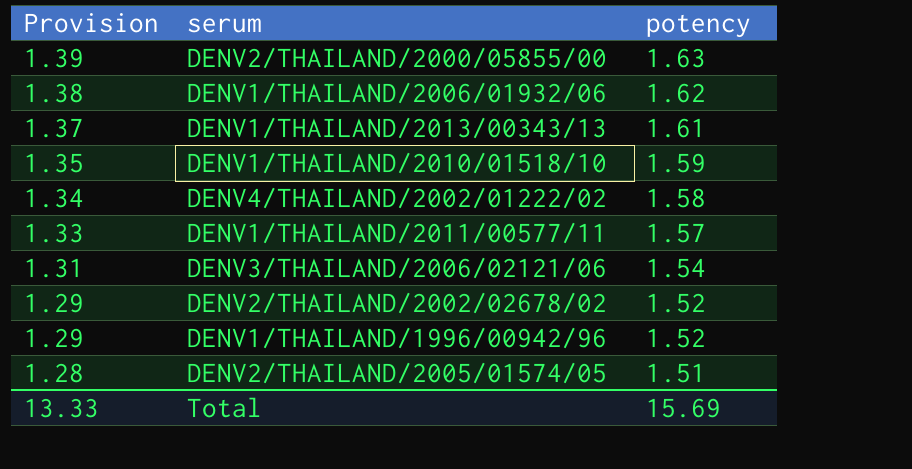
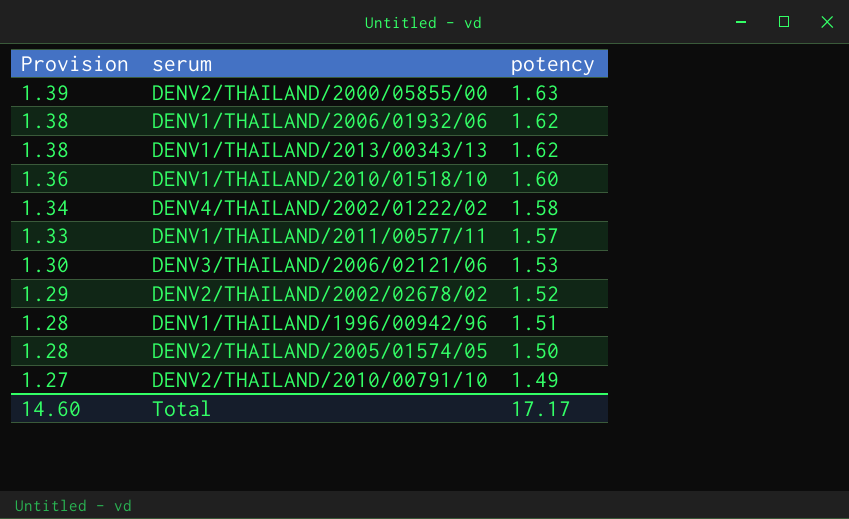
DENV1/THAILAND/2013/00343/13 | Provision: 1.37 -> 1.38
DENV1/THAILAND/2013/00343/13 | potency: 1.61 -> 1.62
DENV1/THAILAND/2010/01518/10 | Provision: 1.35 -> 1.36
DENV1/THAILAND/2010/01518/10 | potency: 1.59 -> 1.60
DENV3/THAILAND/2006/02121/06 | Provision: 1.31 -> 1.30
DENV3/THAILAND/2006/02121/06 | potency: 1.54 -> 1.53
DENV1/THAILAND/1996/00942/96 | Provision: 1.29 -> 1.28
DENV1/THAILAND/1996/00942/96 | potency: 1.52 -> 1.51
DENV2/THAILAND/2005/01574/05 | potency: 1.51 -> 1.50
row DENV2/THAILAND/2010/00791/10: none -> 1.27 | 1.49
Total | Provision: 13.33 -> 14.60
Total | potency: 15.69 -> 17.17

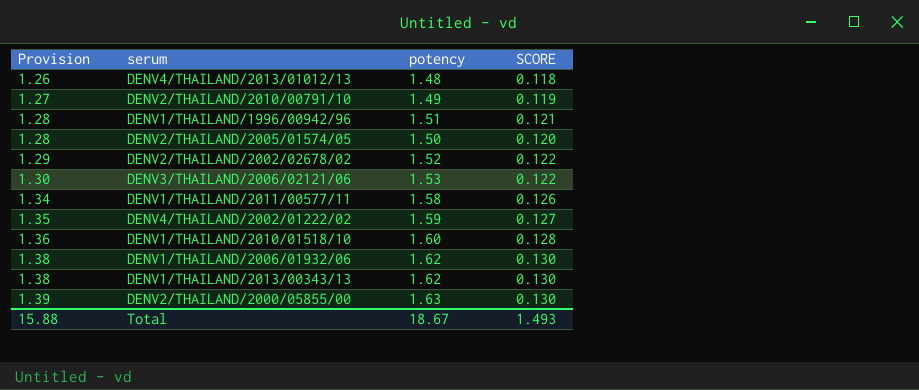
row order: Provision descending -> Provision ascending
column SCORE | formula: none -> [potency] * 0.08
row DENV4/THAILAND/2013/01012/13: none -> 1.26 | 1.48 | 0.118
DENV1/THAILAND/2011/00577/11 | Provision: 1.33 -> 1.34
DENV1/THAILAND/2011/00577/11 | potency: 1.57 -> 1.58
DENV4/THAILAND/2002/01222/02 | Provision: 1.34 -> 1.35
DENV4/THAILAND/2002/01222/02 | potency: 1.58 -> 1.59
Total | Provision: 14.60 -> 15.88
Total | potency: 17.17 -> 18.67

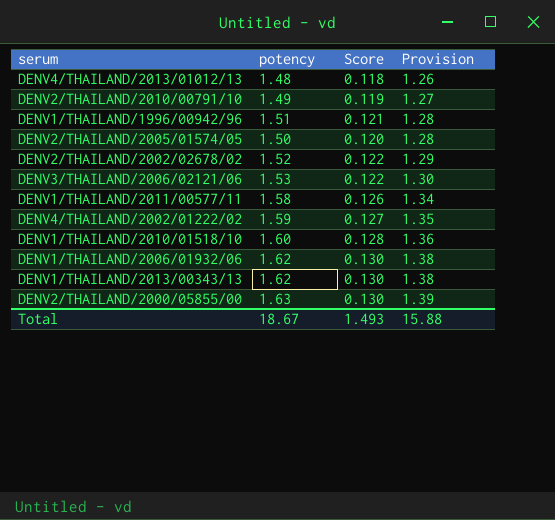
column name: SCORE -> Score
column Provision | position: 1 -> 4

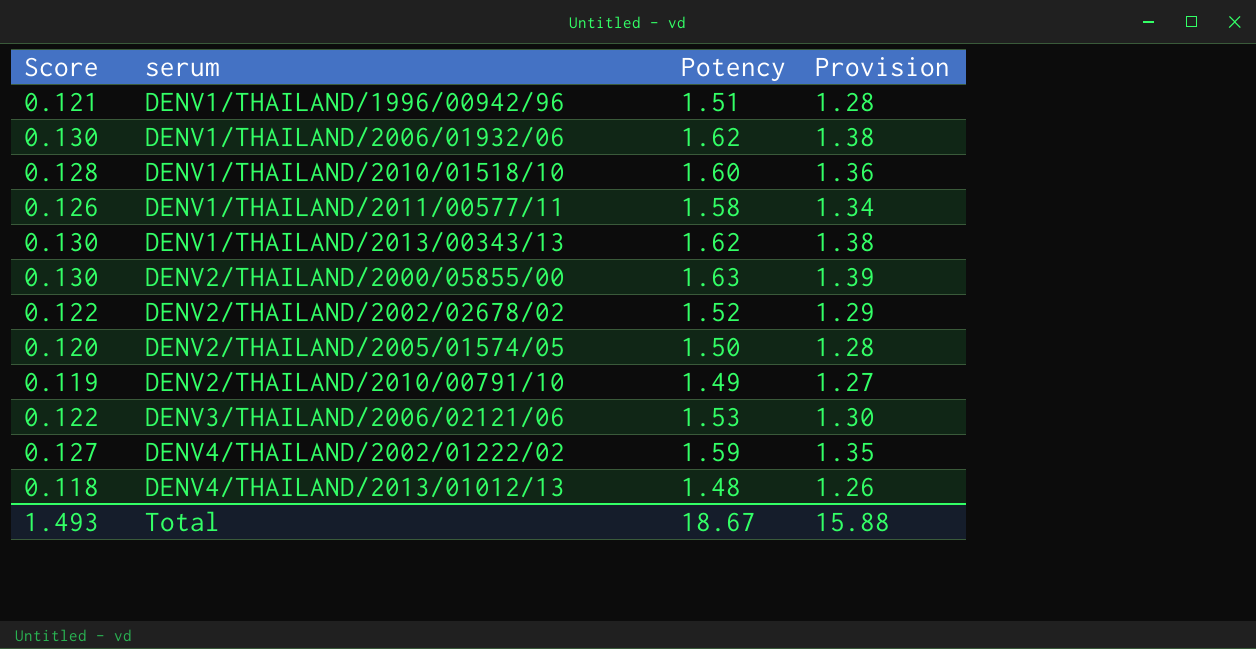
row order: Provision ascending -> serum ascending
column Score | position: 3 -> 1
column name: potency -> Potency

